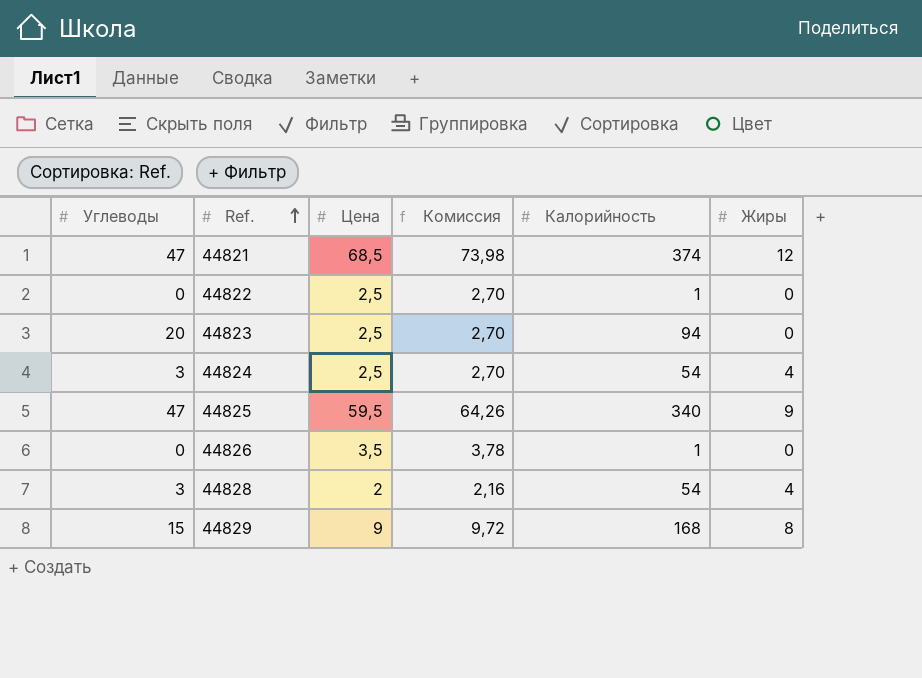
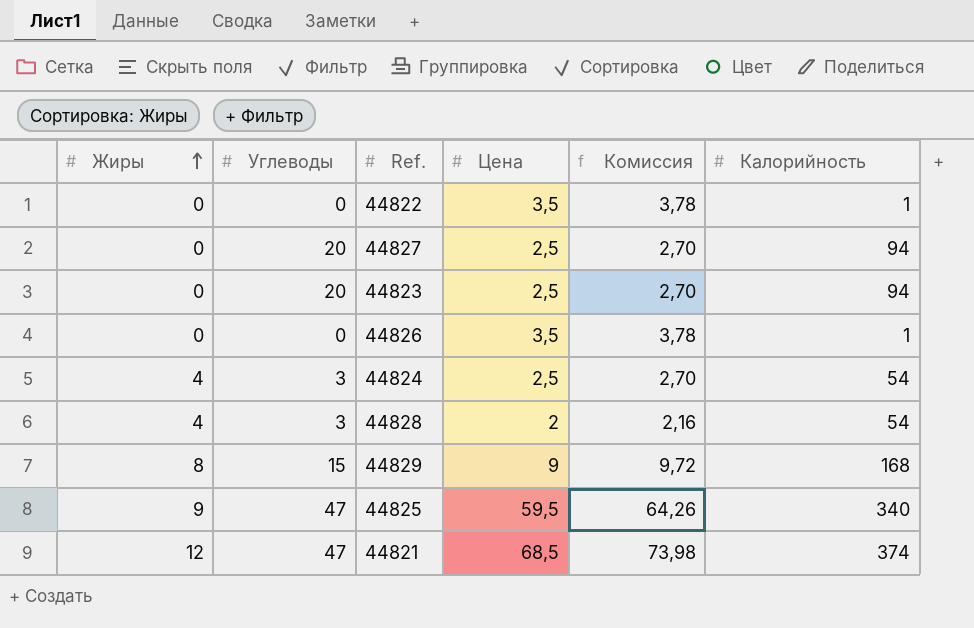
row order: Ref. ascending -> Жиры ascending
column Жиры | position: 6 -> 1
44822 | Цена: 2,5 -> 3,5
44822 | Комиссия: 2,70 -> 3,78
row 44827: none -> 0 | 20 | 2,5 | 2,70 | 94

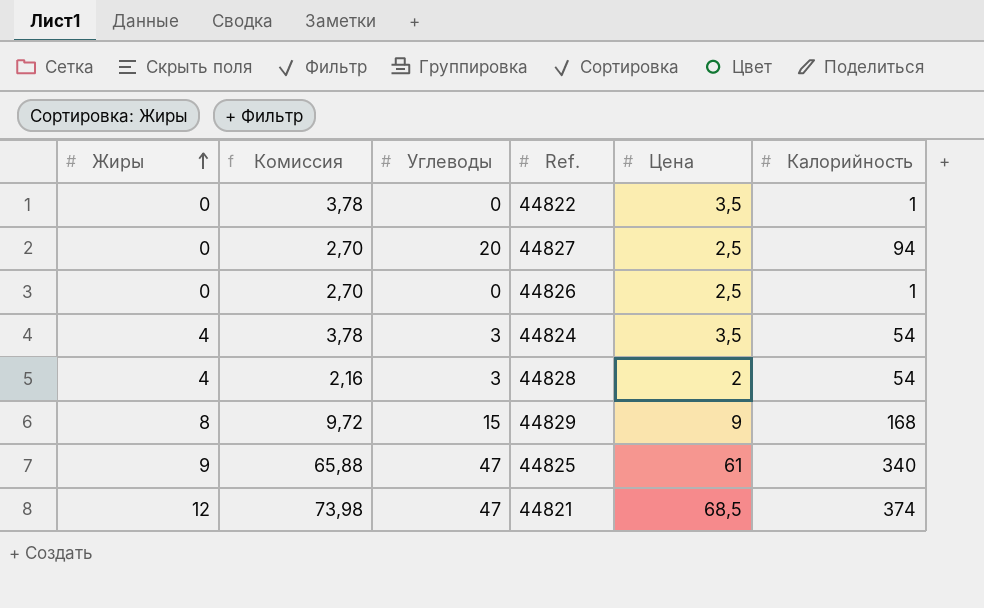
column Комиссия | position: 5 -> 2
row 44823: 0 | 20 | 2,5 | 2,70 | 94 -> none
44826 | Комиссия: 3,78 -> 2,70
44826 | Цена: 3,5 -> 2,5
44824 | Комиссия: 2,70 -> 3,78
44824 | Цена: 2,5 -> 3,5
44825 | Комиссия: 64,26 -> 65,88
44825 | Цена: 59,5 -> 61

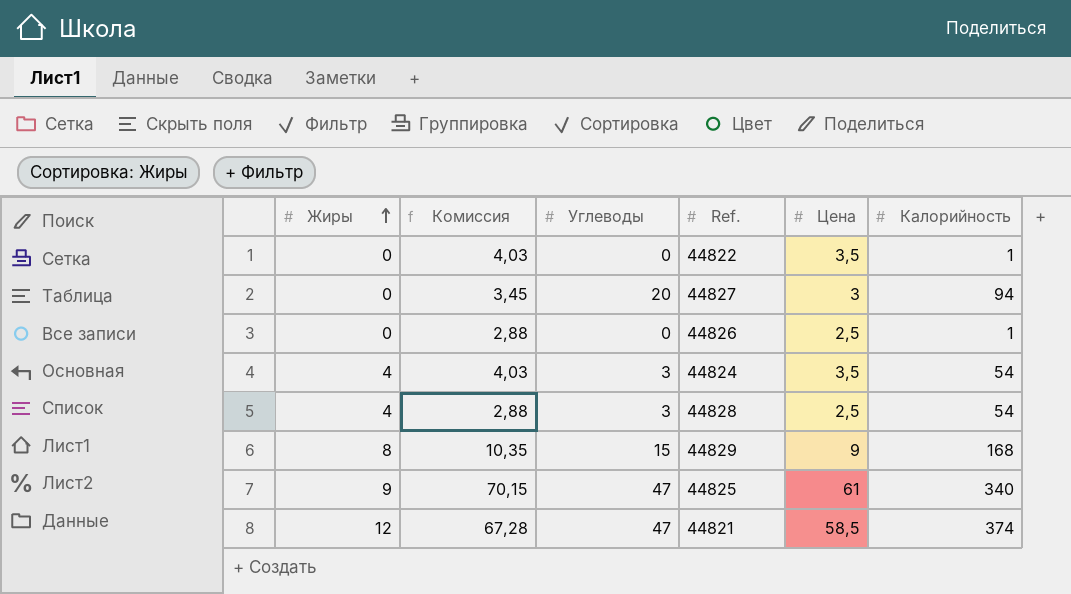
column Комиссия | formula: [Цена] * 1,08 -> [Цена] * 1,15
44827 | Цена: 2,5 -> 3
44828 | Цена: 2 -> 2,5
44821 | Цена: 68,5 -> 58,5

